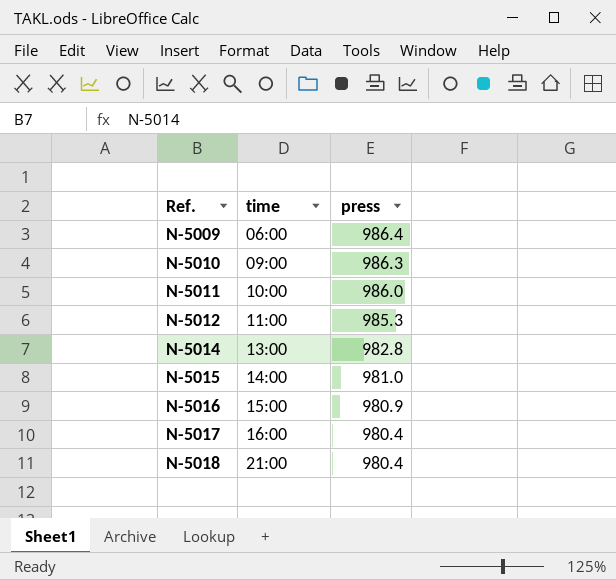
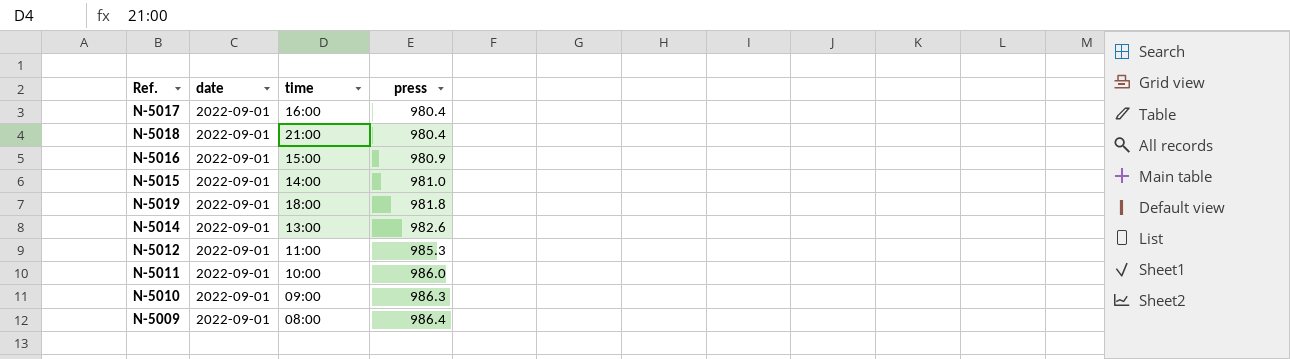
row order: Ref. ascending -> press ascending
column date | position: none -> 2
row N-5019: none -> 2022-09-01 | 18:00 | 981.8
N-5014 | press: 982.8 -> 982.6
N-5009 | time: 06:00 -> 08:00

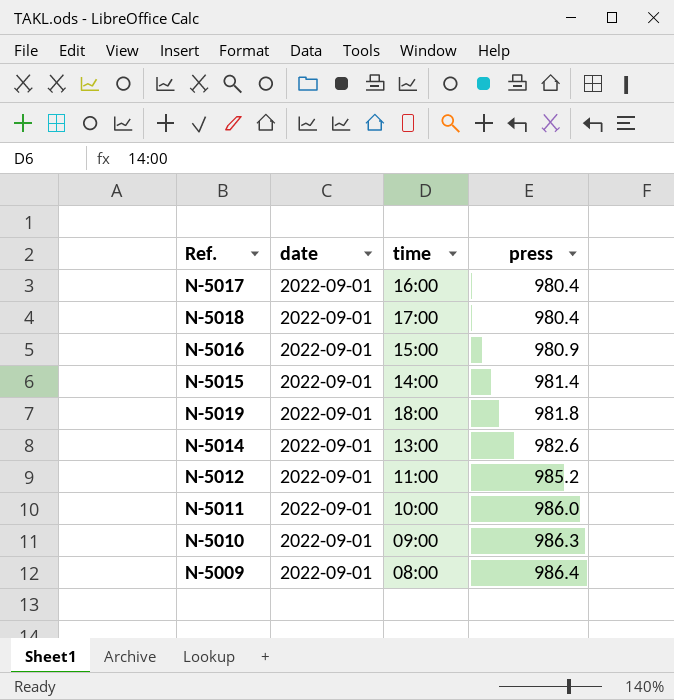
N-5018 | time: 21:00 -> 17:00
N-5015 | press: 981.0 -> 981.4
N-5012 | press: 985.3 -> 985.2

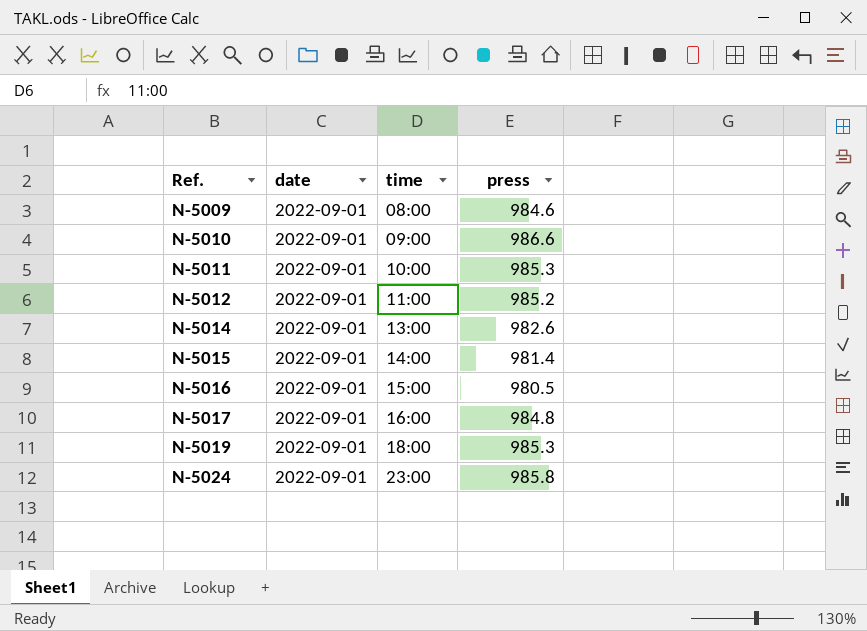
row order: press ascending -> Ref. ascending
row N-5018: 2022-09-01 | 17:00 | 980.4 -> none
N-5009 | press: 986.4 -> 984.6
N-5010 | press: 986.3 -> 986.6
N-5011 | press: 986.0 -> 985.3
N-5016 | press: 980.9 -> 980.5
N-5017 | press: 980.4 -> 984.8
N-5019 | press: 981.8 -> 985.3
row N-5024: none -> 2022-09-01 | 23:00 | 985.8

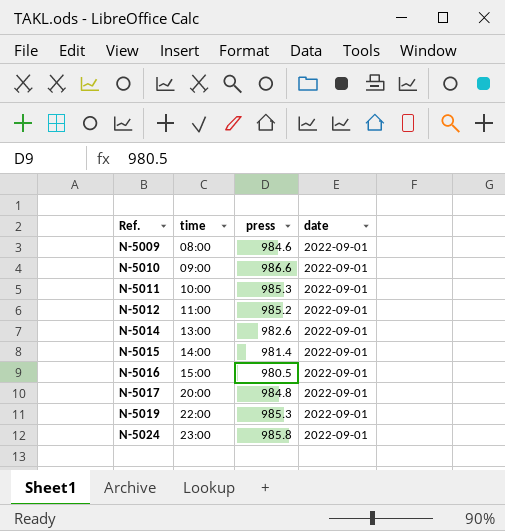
column date | position: 2 -> 4
N-5017 | time: 16:00 -> 20:00
N-5019 | time: 18:00 -> 22:00

